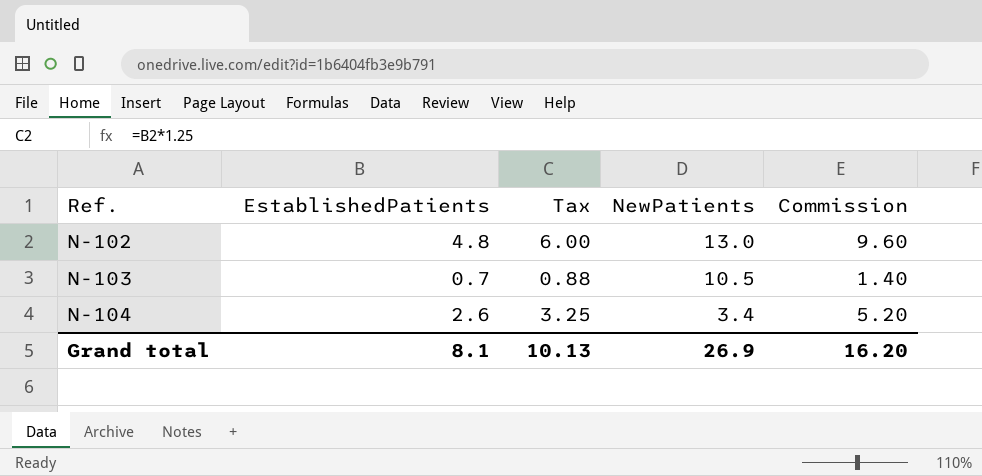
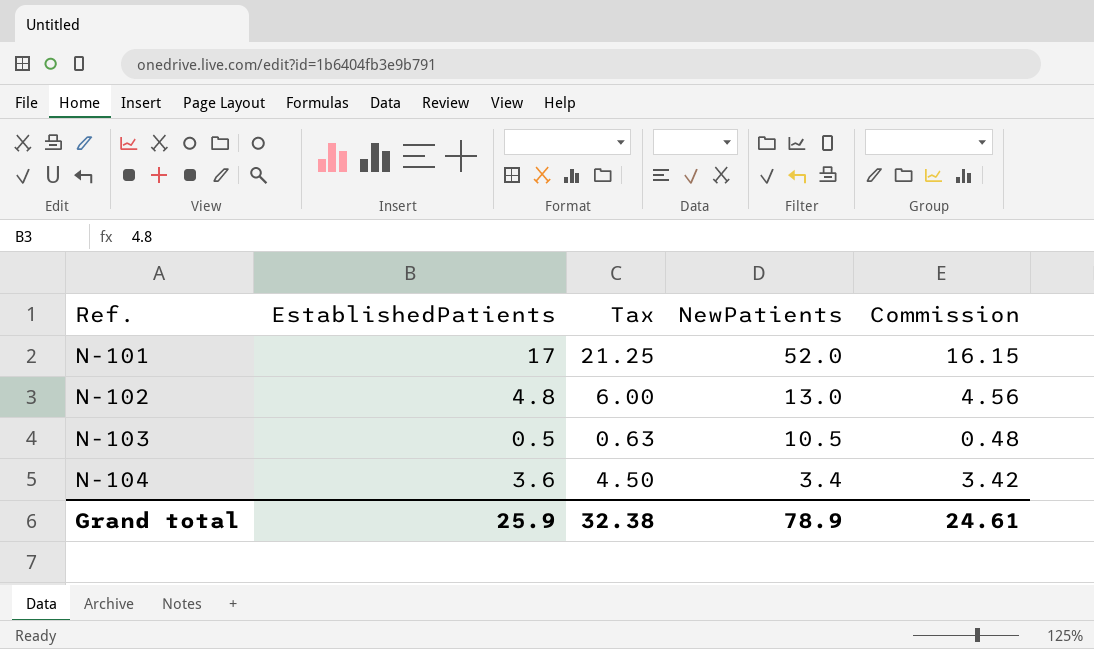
column Commission | formula: [EstablishedPatients] * 2 -> [EstablishedPatients] * 0.95
row N-101: none -> 17 | 21.25 | 52.0 | 16.15
N-103 | EstablishedPatients: 0.7 -> 0.5
N-103 | Tax: 0.88 -> 0.63
N-104 | EstablishedPatients: 2.6 -> 3.6
N-104 | Tax: 3.25 -> 4.50
Grand total | EstablishedPatients: 8.1 -> 25.9
Grand total | Tax: 10.13 -> 32.38
Grand total | NewPatients: 26.9 -> 78.9
Grand total | Commission: 16.20 -> 24.61

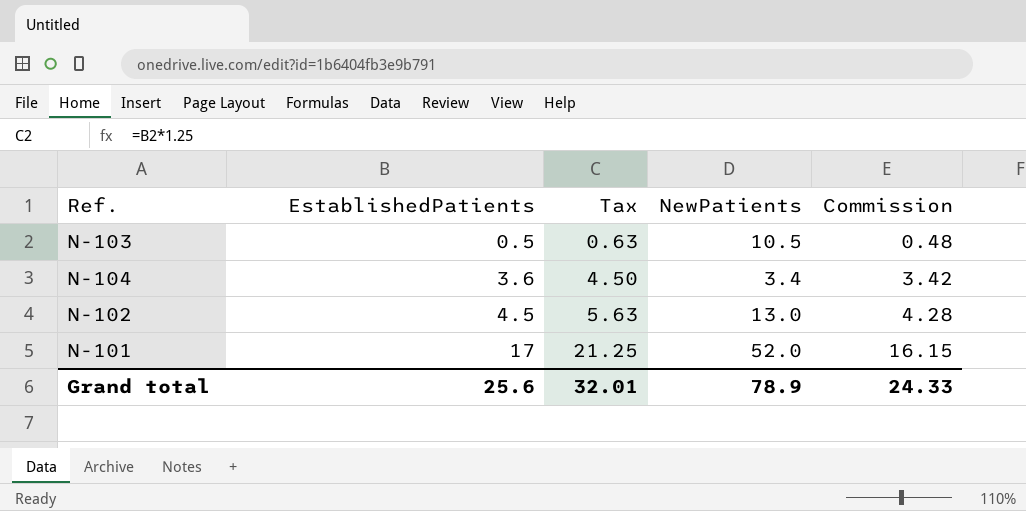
row order: Ref. ascending -> EstablishedPatients ascending
N-102 | EstablishedPatients: 4.8 -> 4.5
N-102 | Tax: 6.00 -> 5.63
N-102 | Commission: 4.56 -> 4.28
Grand total | EstablishedPatients: 25.9 -> 25.6
Grand total | Tax: 32.38 -> 32.01
Grand total | Commission: 24.61 -> 24.33

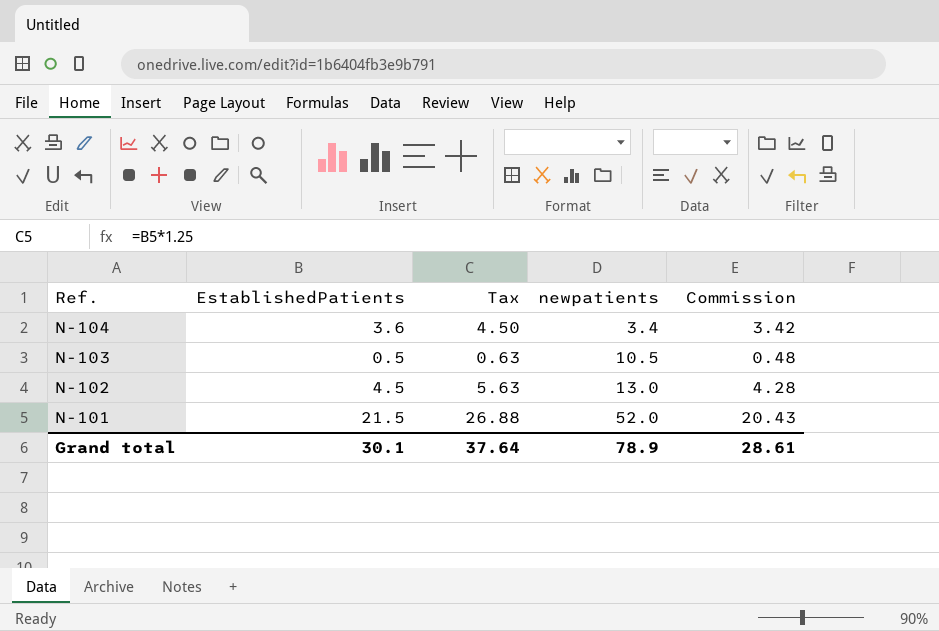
row order: EstablishedPatients ascending -> Ref. descending
column name: NewPatients -> newpatients
N-101 | EstablishedPatients: 17 -> 21.5
N-101 | Tax: 21.25 -> 26.88
N-101 | Commission: 16.15 -> 20.43
Grand total | EstablishedPatients: 25.6 -> 30.1
Grand total | Tax: 32.01 -> 37.64
Grand total | Commission: 24.33 -> 28.61

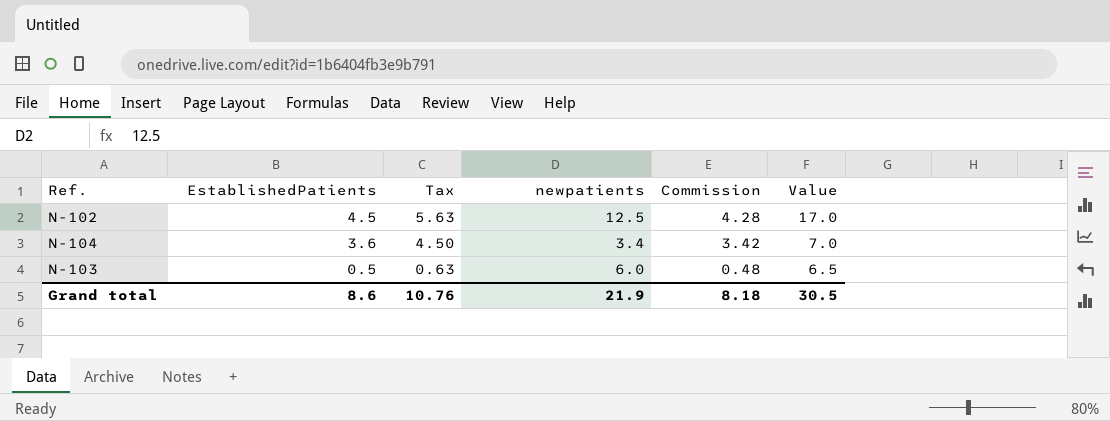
row order: Ref. descending -> EstablishedPatients descending
column Value | formula: none -> [EstablishedPatients] + [newpatients]
row N-101: 21.5 | 26.88 | 52.0 | 20.43 -> none
N-102 | newpatients: 13.0 -> 12.5
N-103 | newpatients: 10.5 -> 6.0
Grand total | EstablishedPatients: 30.1 -> 8.6
Grand total | Tax: 37.64 -> 10.76
Grand total | newpatients: 78.9 -> 21.9
Grand total | Commission: 28.61 -> 8.18

